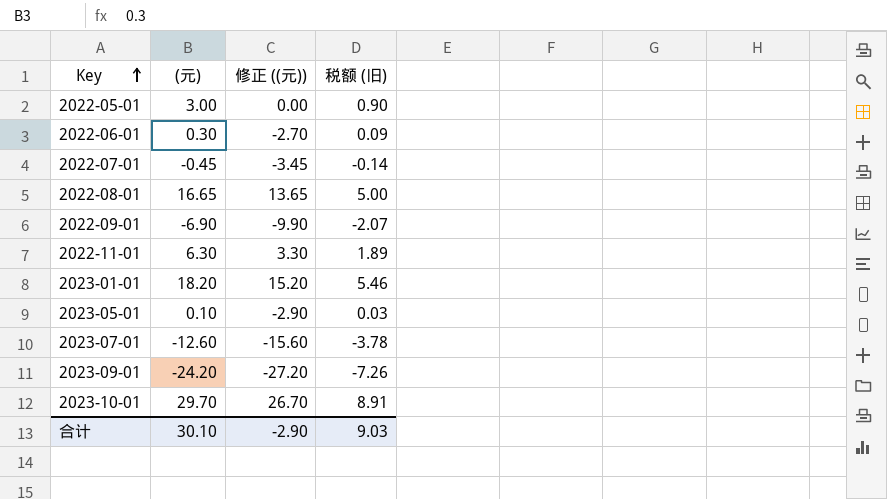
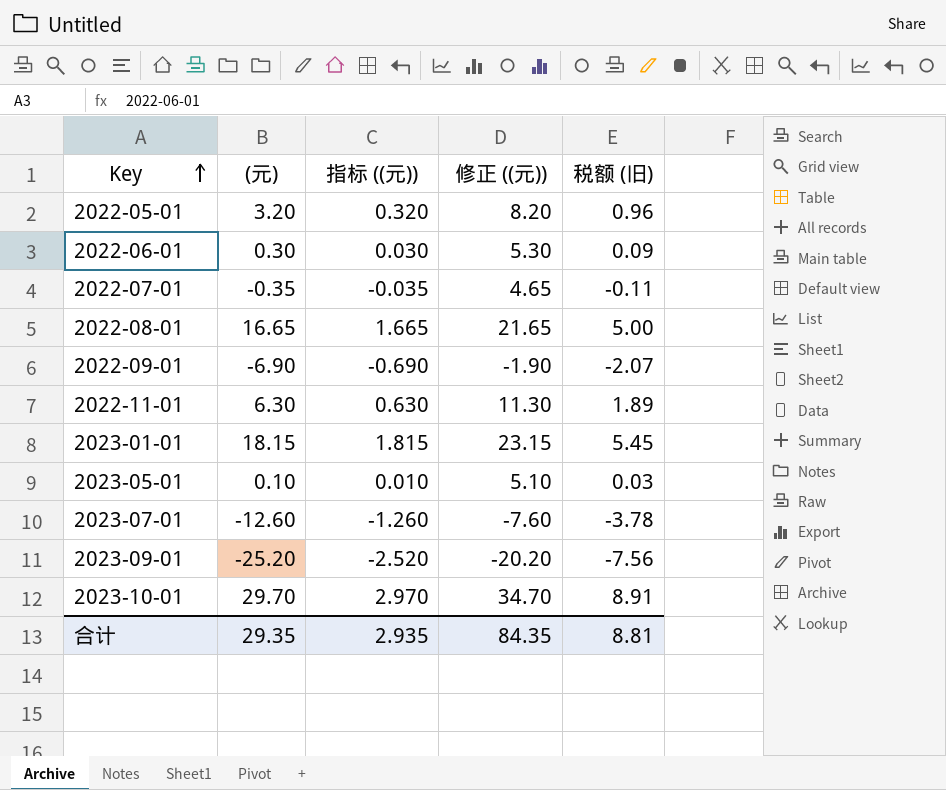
column 指标 ((元)) | formula: none -> [(元)] * 0.1
column 修正 ((元)) | formula: [(元)] - 3 -> [(元)] + 5
2022-05-01 | (元): 3.00 -> 3.20
2022-05-01 | 税额 (旧): 0.90 -> 0.96
2022-07-01 | (元): -0.45 -> -0.35
2022-07-01 | 税额 (旧): -0.14 -> -0.11
2023-01-01 | (元): 18.20 -> 18.15
2023-01-01 | 税额 (旧): 5.46 -> 5.45
2023-09-01 | (元): -24.20 -> -25.20
2023-09-01 | 税额 (旧): -7.26 -> -7.56
合计 | (元): 30.10 -> 29.35
合计 | 修正 ((元)): -2.90 -> 84.35
合计 | 税额 (旧): 9.03 -> 8.81

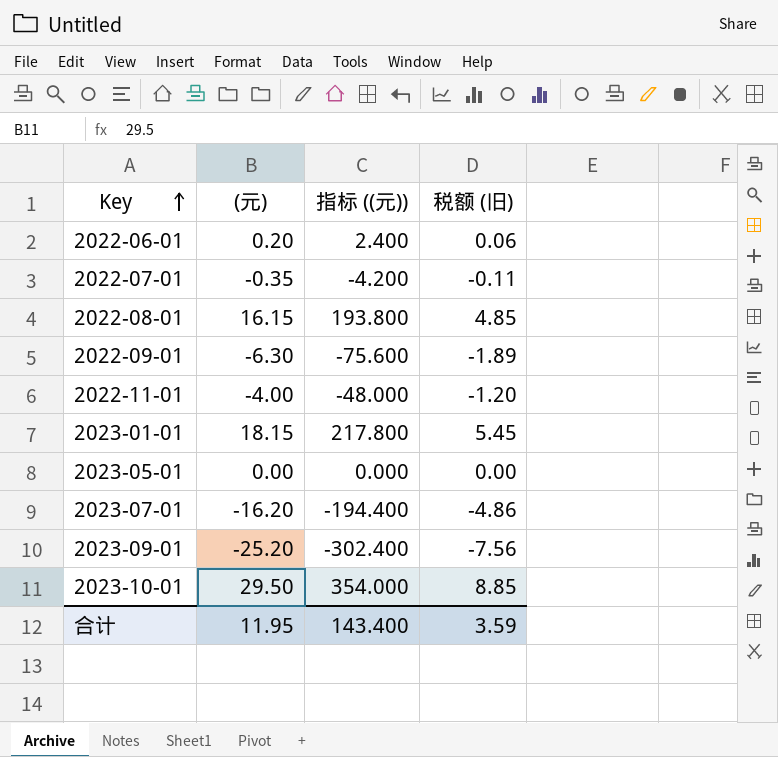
column 修正 ((元)) | formula: [(元)] + 5 -> none
column 指标 ((元)) | formula: [(元)] * 0.1 -> [(元)] * 12
row 2022-05-01: 3.20 | 0.320 | 8.20 | 0.96 -> none
2022-06-01 | (元): 0.30 -> 0.20
2022-06-01 | 税额 (旧): 0.09 -> 0.06
2022-08-01 | (元): 16.65 -> 16.15
2022-08-01 | 税额 (旧): 5.00 -> 4.85
2022-09-01 | (元): -6.90 -> -6.30
2022-09-01 | 税额 (旧): -2.07 -> -1.89
2022-11-01 | (元): 6.30 -> -4.00
2022-11-01 | 税额 (旧): 1.89 -> -1.20
2023-05-01 | (元): 0.10 -> 0.00
2023-05-01 | 税额 (旧): 0.03 -> 0.00
2023-07-01 | (元): -12.60 -> -16.20
2023-07-01 | 税额 (旧): -3.78 -> -4.86
2023-10-01 | (元): 29.70 -> 29.50
2023-10-01 | 税额 (旧): 8.91 -> 8.85
合计 | (元): 29.35 -> 11.95
合计 | 指标 ((元)): 2.935 -> 143.400
合计 | 税额 (旧): 8.81 -> 3.59

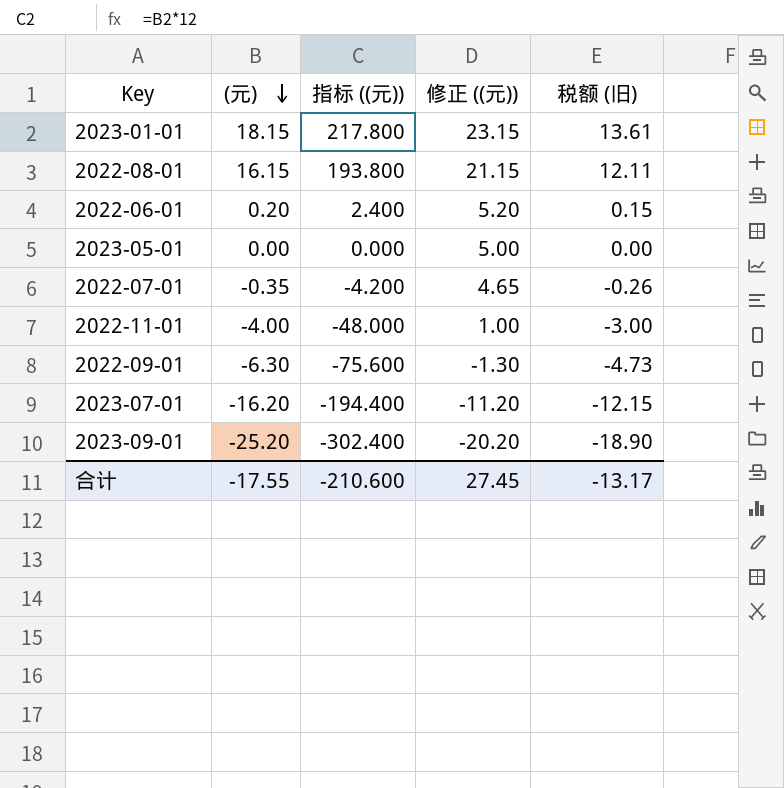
row order: Key ascending -> (元) descending
column 修正 ((元)) | formula: none -> [(元)] + 5
column 税额 (旧) | formula: [(元)] * 0.3 -> [(元)] * 0.75
row 2023-10-01: 29.50 | 354.000 | 8.85 -> none
合计 | (元): 11.95 -> -17.55
合计 | 指标 ((元)): 143.400 -> -210.600
合计 | 税额 (旧): 3.59 -> -13.17

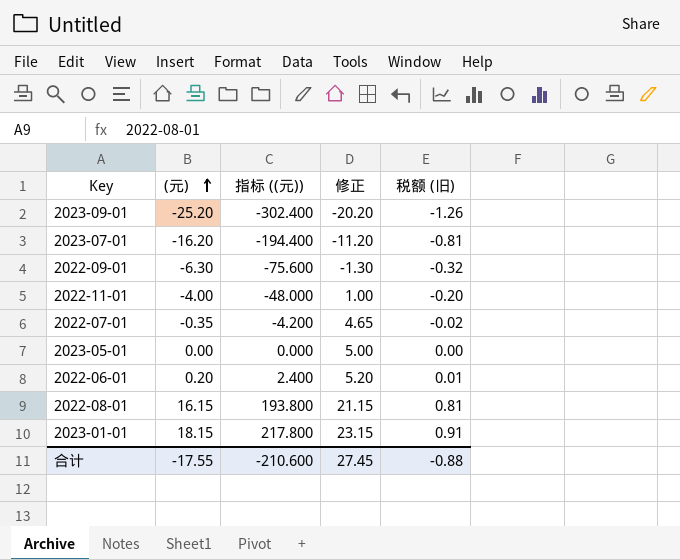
row order: (元) descending -> (元) ascending
column name: 修正 ((元)) -> 修正
column 税额 (旧) | formula: [(元)] * 0.75 -> [(元)] * 0.05
合计 | 税额 (旧): -13.17 -> -0.88

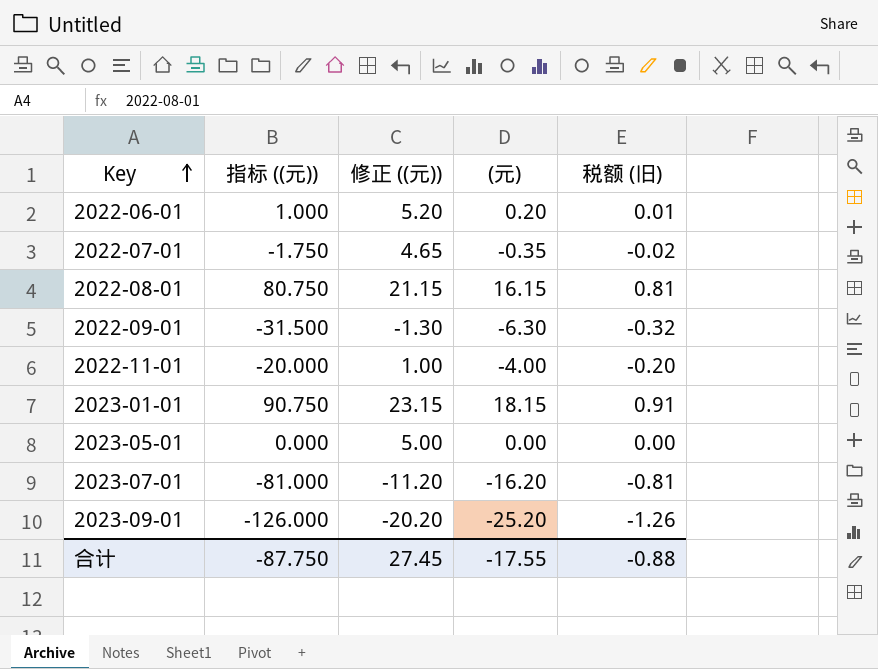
row order: (元) ascending -> Key ascending
column 指标 ((元)) | formula: [(元)] * 12 -> [(元)] * 5
column name: 修正 -> 修正 ((元))
column (元) | position: 2 -> 4
合计 | 指标 ((元)): -210.600 -> -87.750

